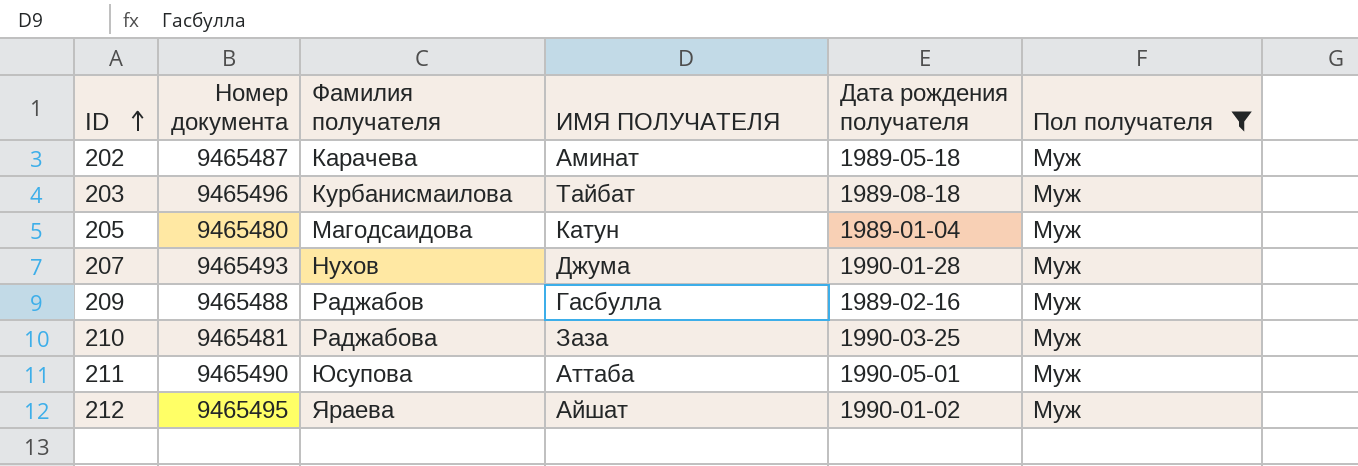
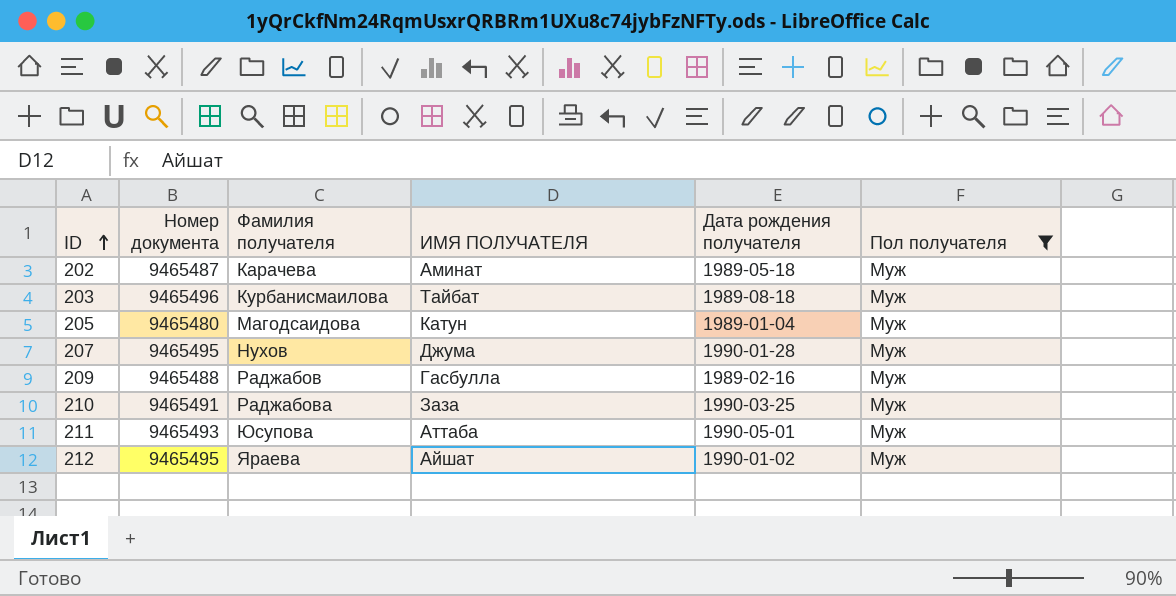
207 | Номер документа: 9465493 -> 9465495
210 | Номер документа: 9465481 -> 9465491
211 | Номер документа: 9465490 -> 9465493

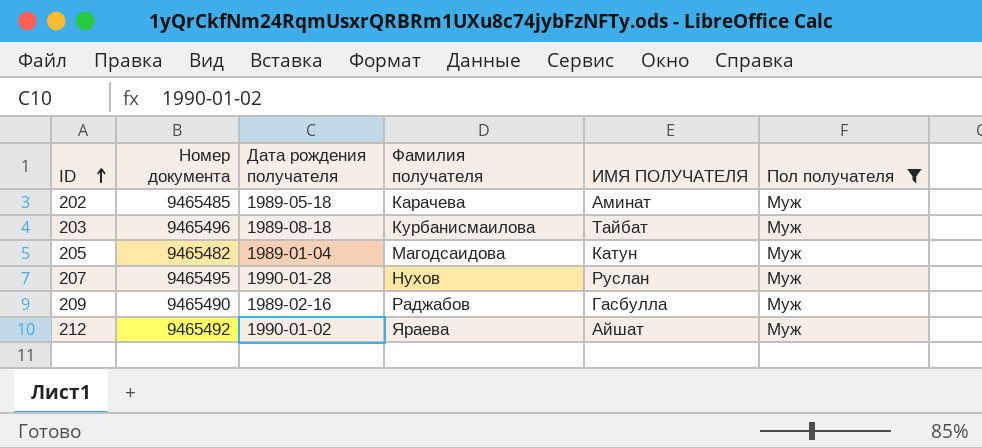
column Дата рождения получателя | position: 5 -> 3
row 210: 9465491 | Раджабова | Заза | 1990-03-25 | Муж -> none
row 211: 9465493 | Юсупова | Аттаба | 1990-05-01 | Муж -> none
202 | Номер документа: 9465487 -> 9465485
205 | Номер документа: 9465480 -> 9465482
207 | ИМЯ ПОЛУЧАТЕЛЯ: Джума -> Руслан
209 | Номер документа: 9465488 -> 9465490
212 | Номер документа: 9465495 -> 9465492

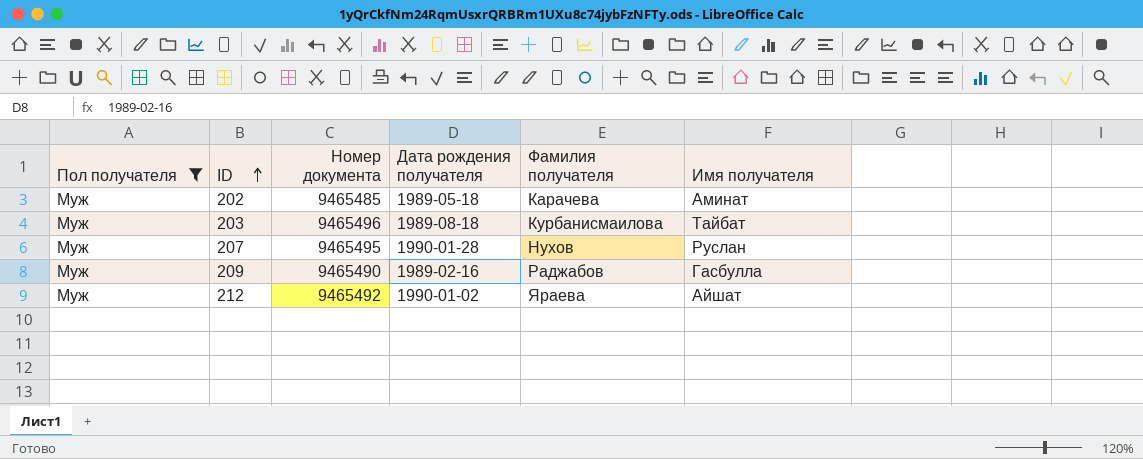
column Пол получателя | position: 6 -> 1
column name: ИМЯ ПОЛУЧАТЕЛЯ -> Имя получателя
row 205: 9465482 | 1989-01-04 | Магодсаидова | Катун | Муж -> none

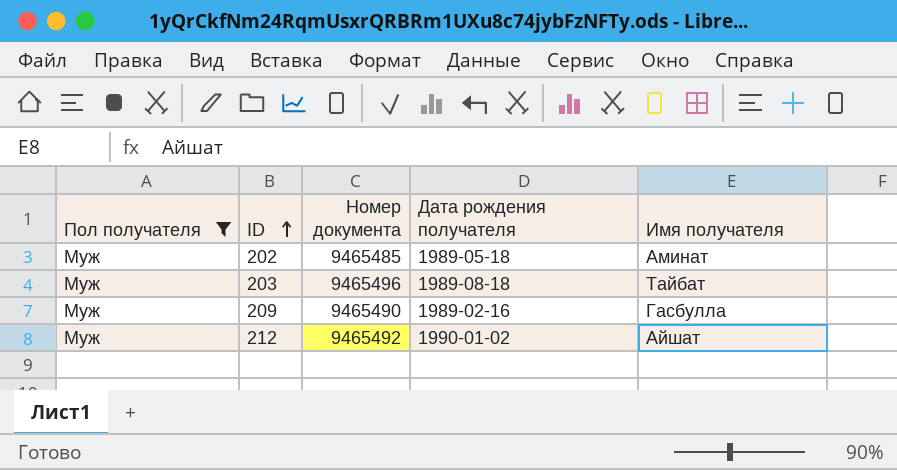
column Фамилия получателя | position: 5 -> none
row 207: Муж | 9465495 | 1990-01-28 | Нухов | Руслан -> none

